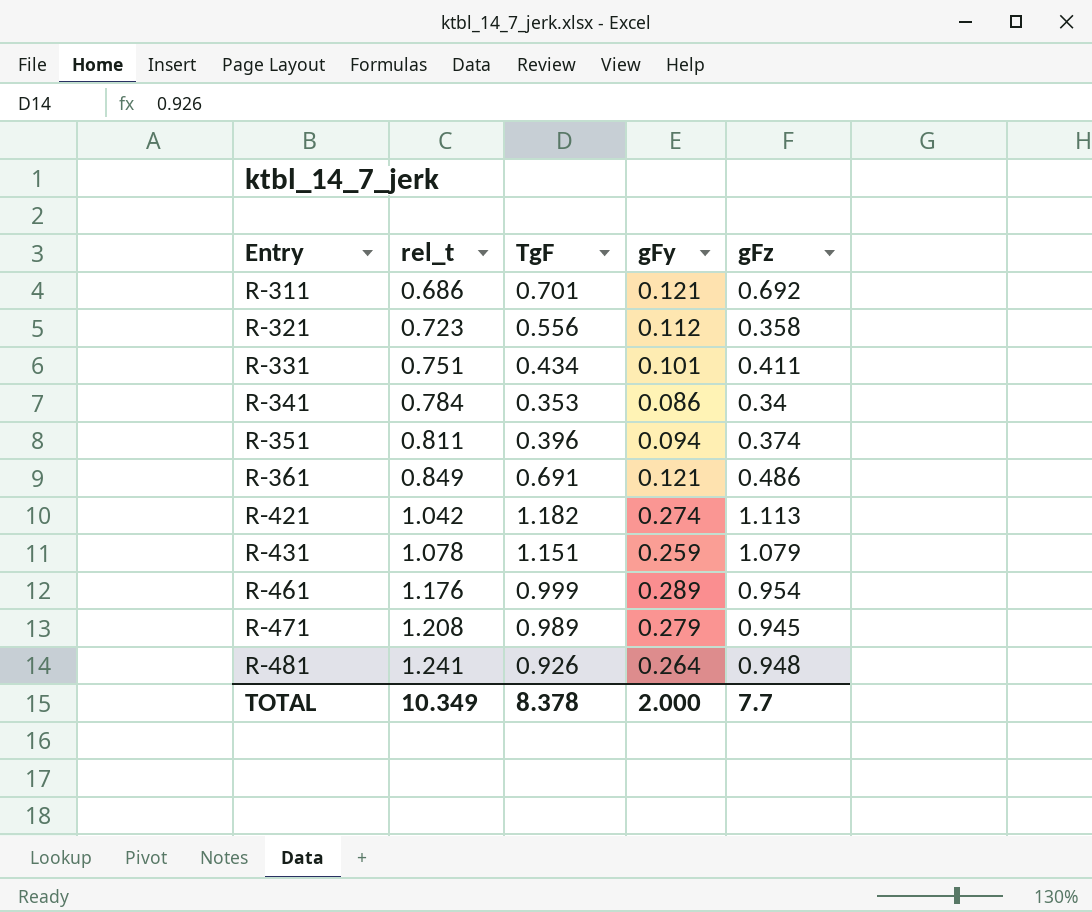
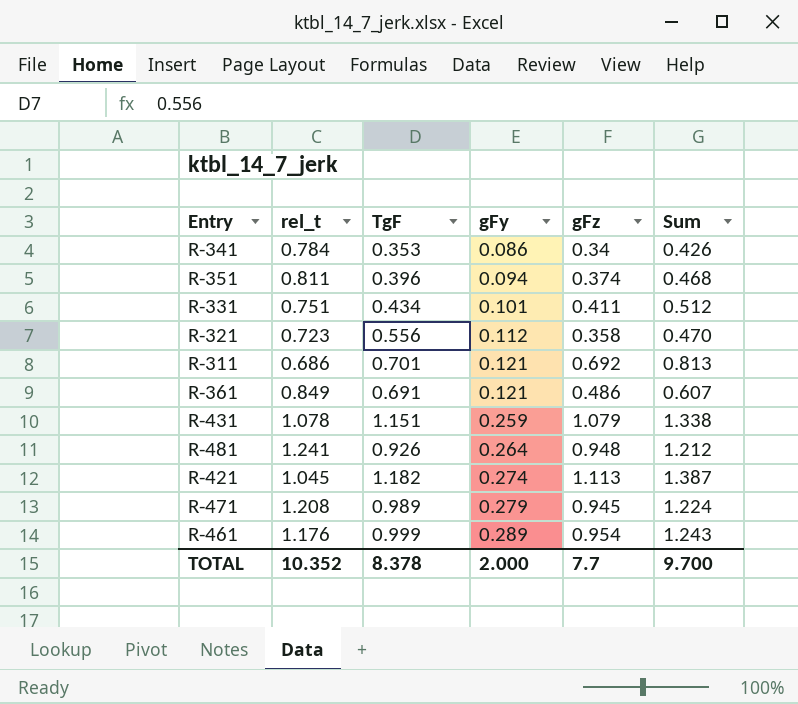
row order: Entry ascending -> gFy ascending
column Sum | formula: none -> [gFy] + [gFz]
R-421 | rel_t: 1.042 -> 1.045
TOTAL | rel_t: 10.349 -> 10.352

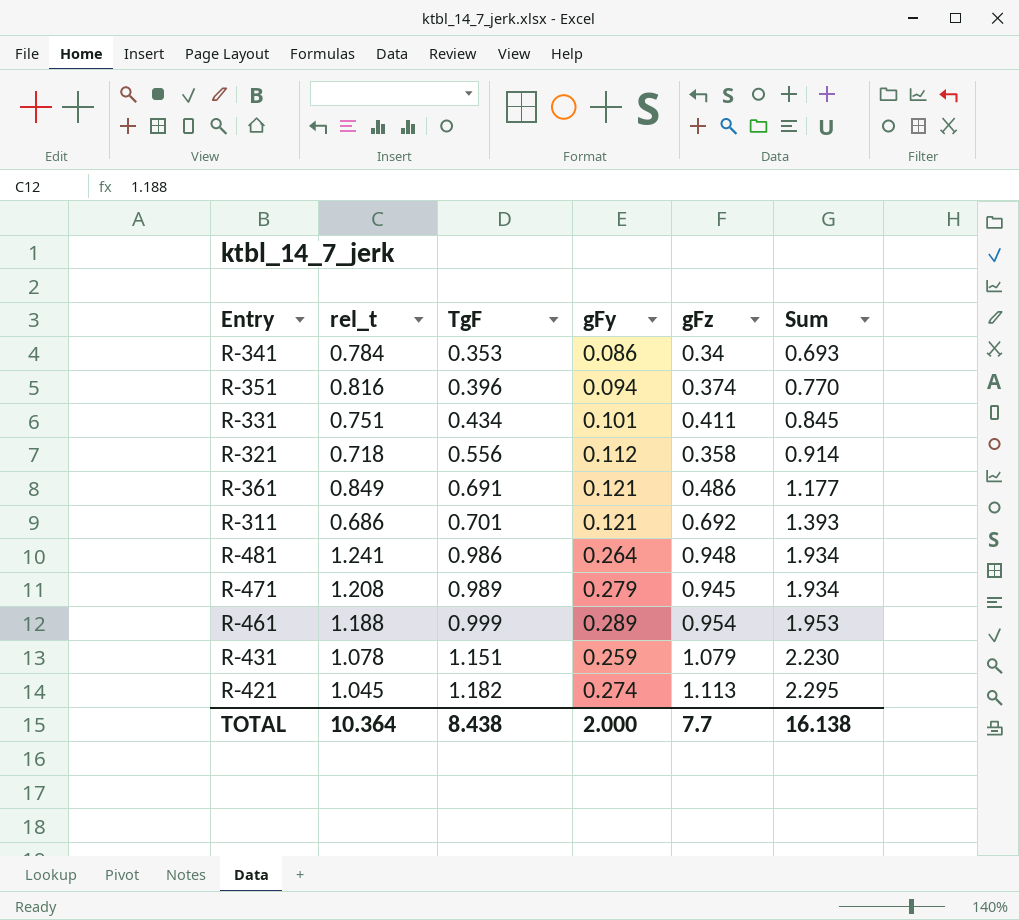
row order: gFy ascending -> TgF ascending
column Sum | formula: [gFy] + [gFz] -> [TgF] + [gFz]
R-351 | rel_t: 0.811 -> 0.816
R-321 | rel_t: 0.723 -> 0.718
R-481 | TgF: 0.926 -> 0.986
R-461 | rel_t: 1.176 -> 1.188
TOTAL | rel_t: 10.352 -> 10.364
TOTAL | TgF: 8.378 -> 8.438
TOTAL | Sum: 9.700 -> 16.138

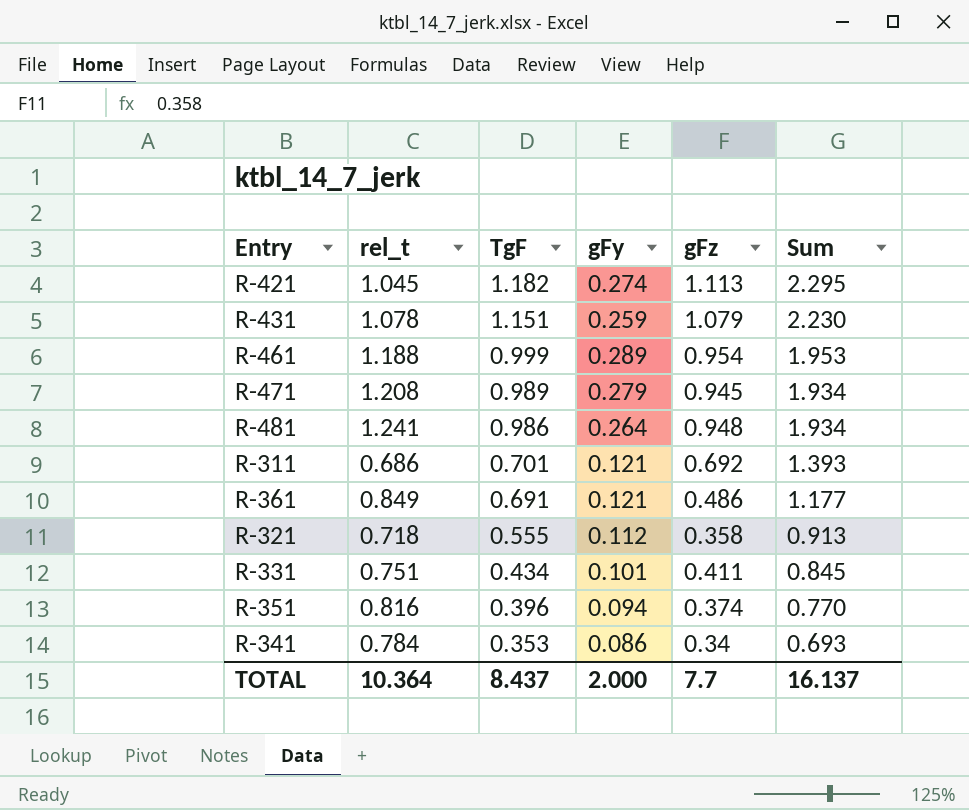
row order: TgF ascending -> TgF descending
R-321 | TgF: 0.556 -> 0.555
R-321 | Sum: 0.914 -> 0.913
TOTAL | TgF: 8.438 -> 8.437
TOTAL | Sum: 16.138 -> 16.137

